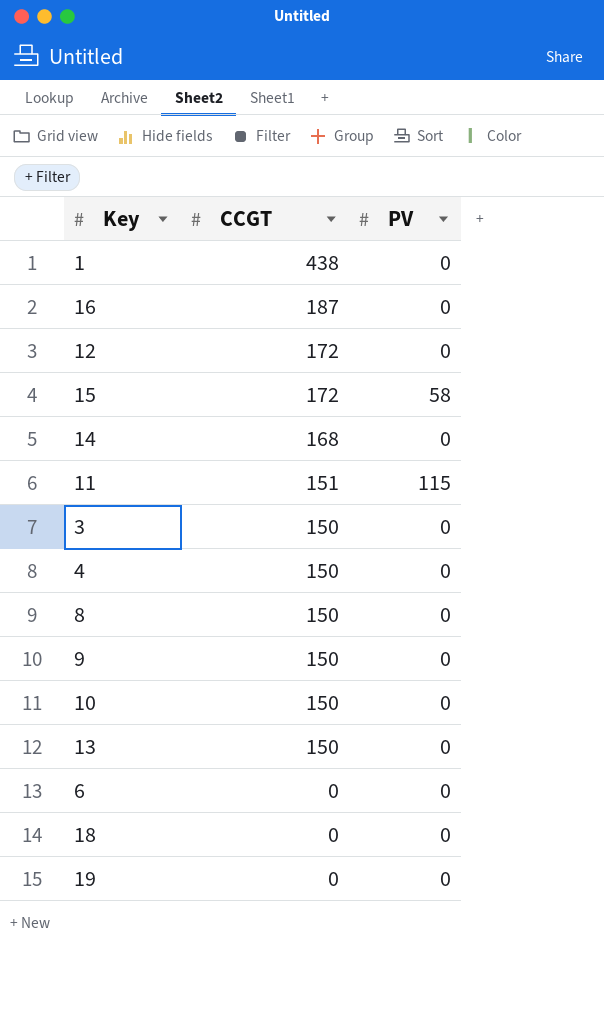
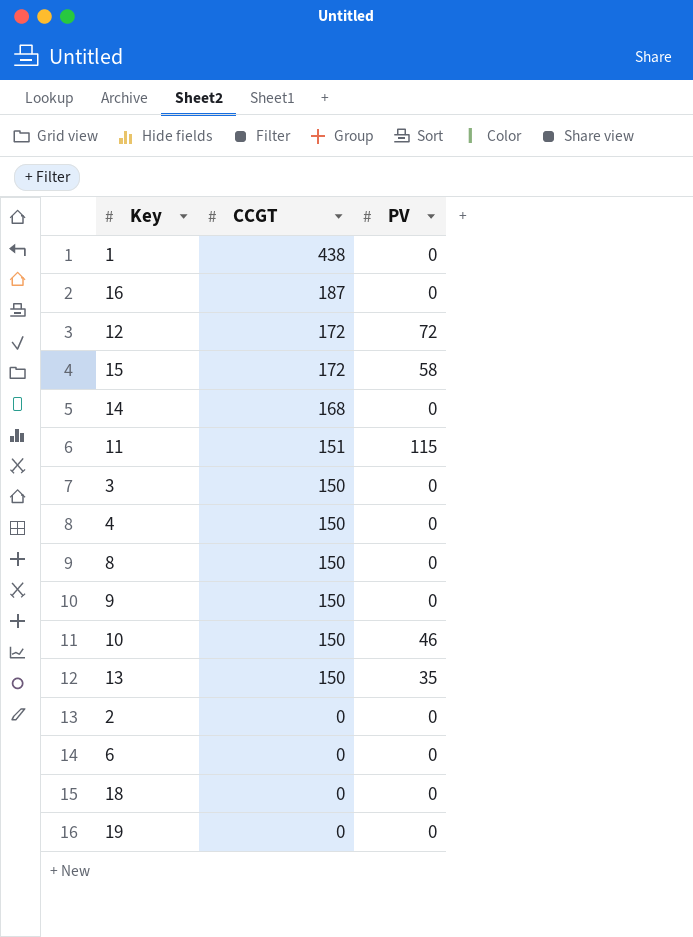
12 | PV: 0 -> 72
10 | PV: 0 -> 46
13 | PV: 0 -> 35
row 2: none -> 0 | 0

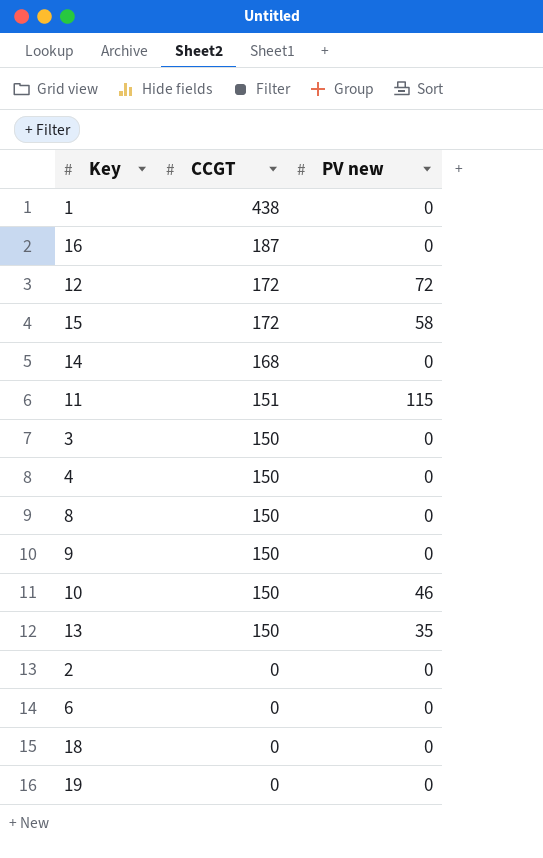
column name: PV -> PV new

